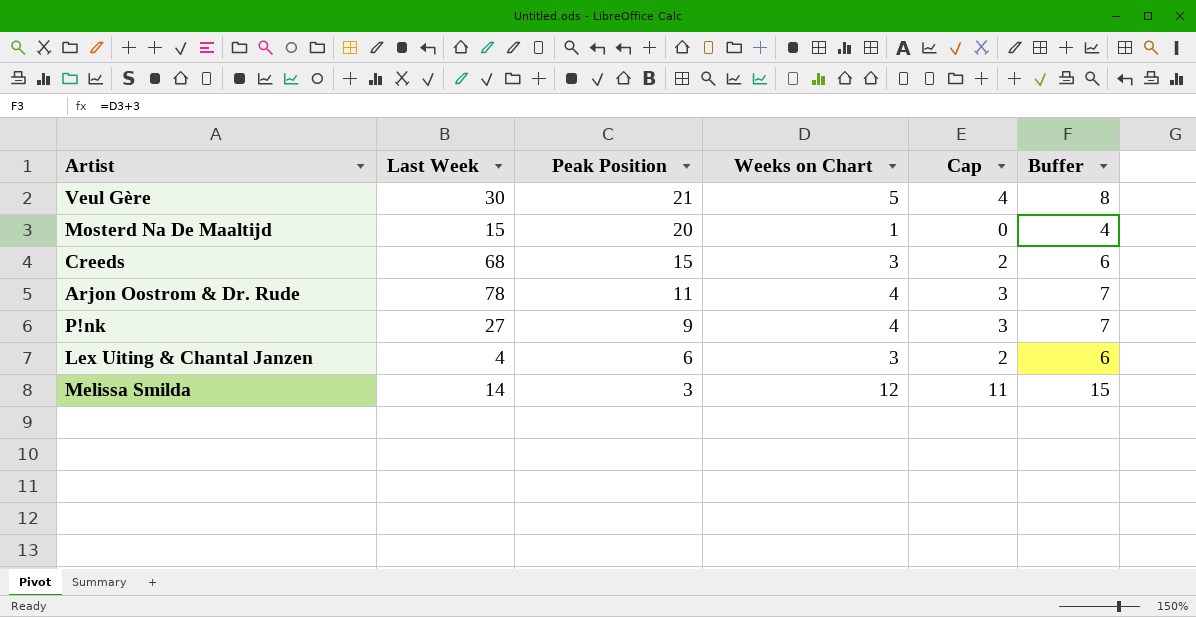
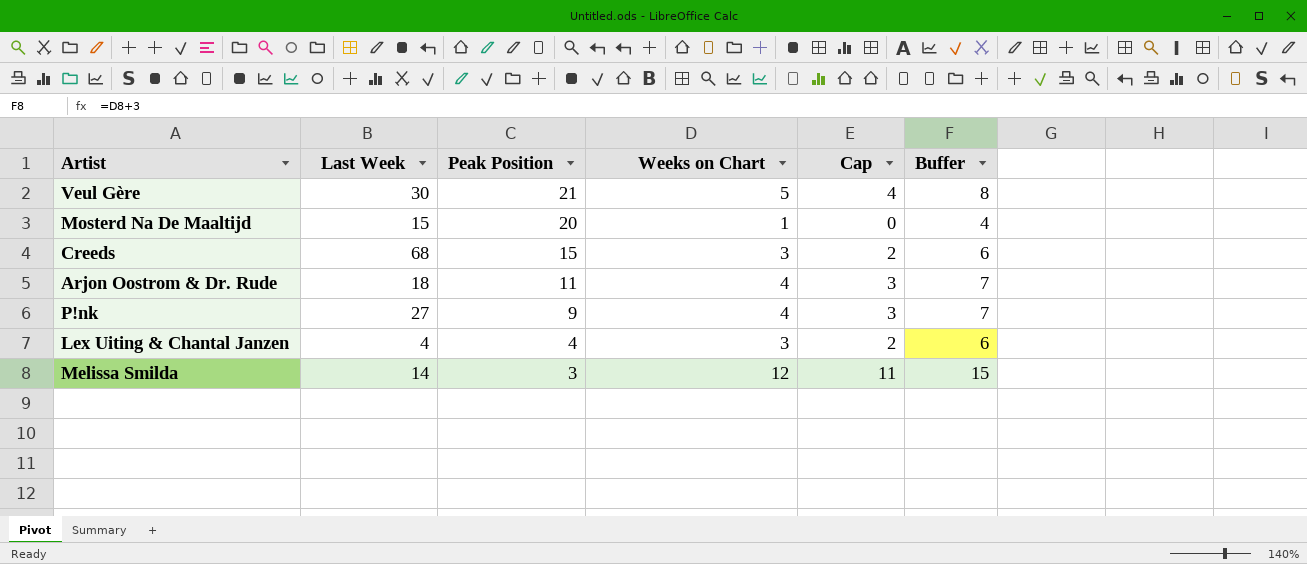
Arjon Oostrom & Dr. Rude | Last Week: 78 -> 18
Lex Uiting & Chantal Janzen | Peak Position: 6 -> 4

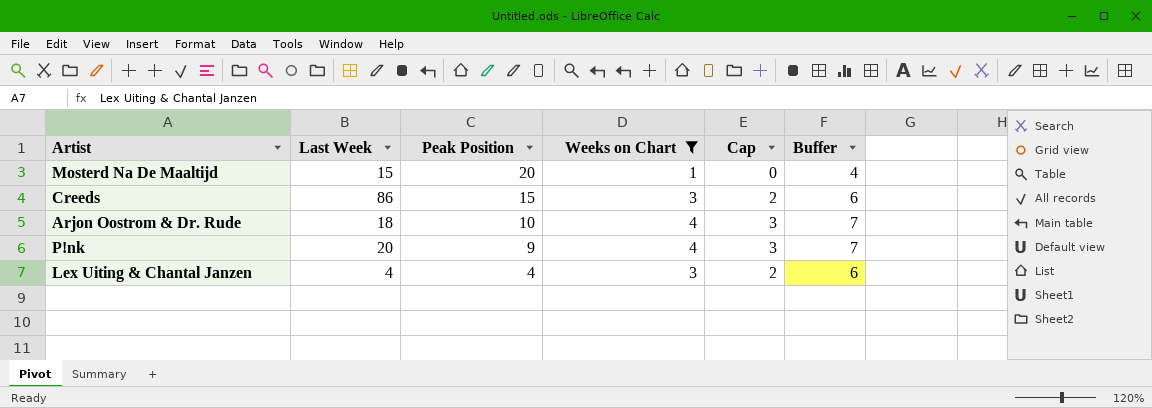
filter: none -> Weeks on Chart <= 4
Creeds | Last Week: 68 -> 86
Arjon Oostrom & Dr. Rude | Peak Position: 11 -> 10
P!nk | Last Week: 27 -> 20

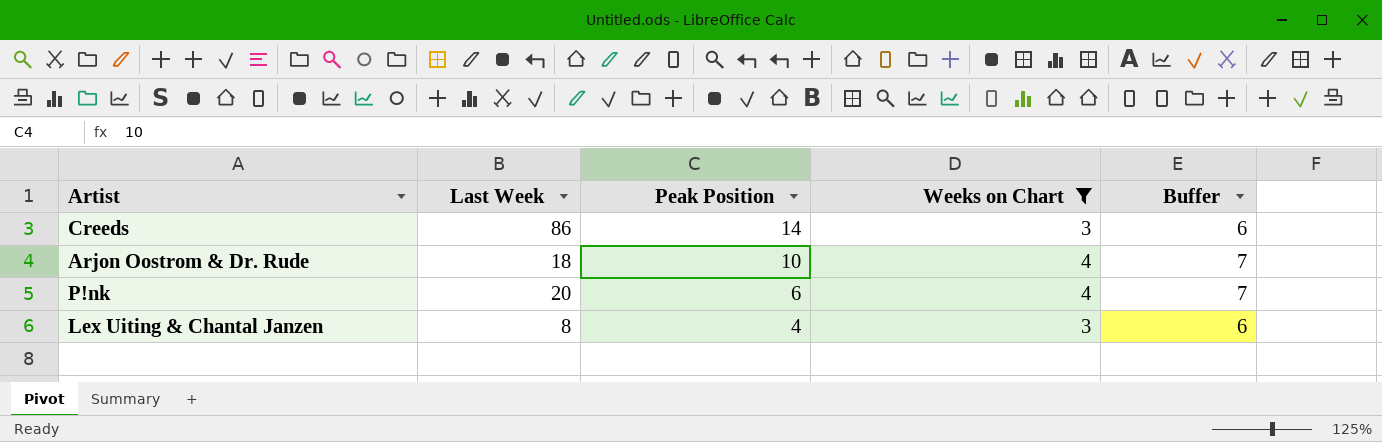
column Cap | formula: [Weeks on Chart] - 1 -> none
row Mosterd Na De Maaltijd: 15 | 20 | 1 | 0 | 4 -> none
Creeds | Peak Position: 15 -> 14
P!nk | Peak Position: 9 -> 6
Lex Uiting & Chantal Janzen | Last Week: 4 -> 8

